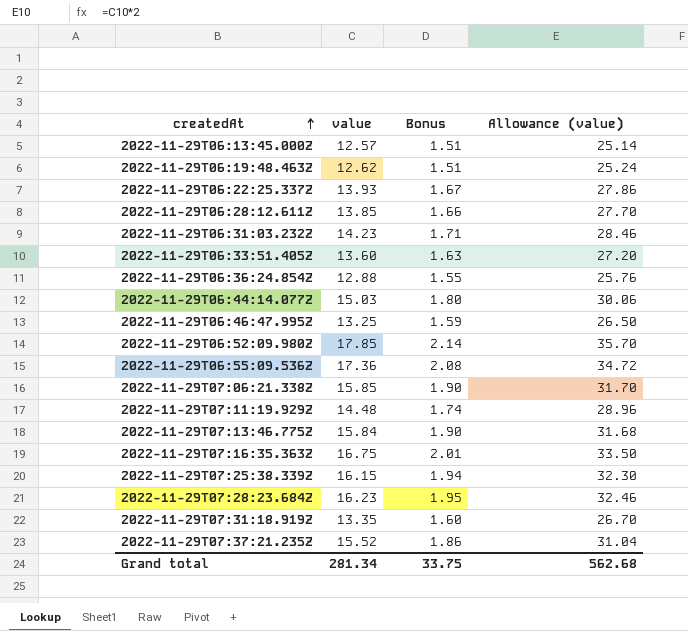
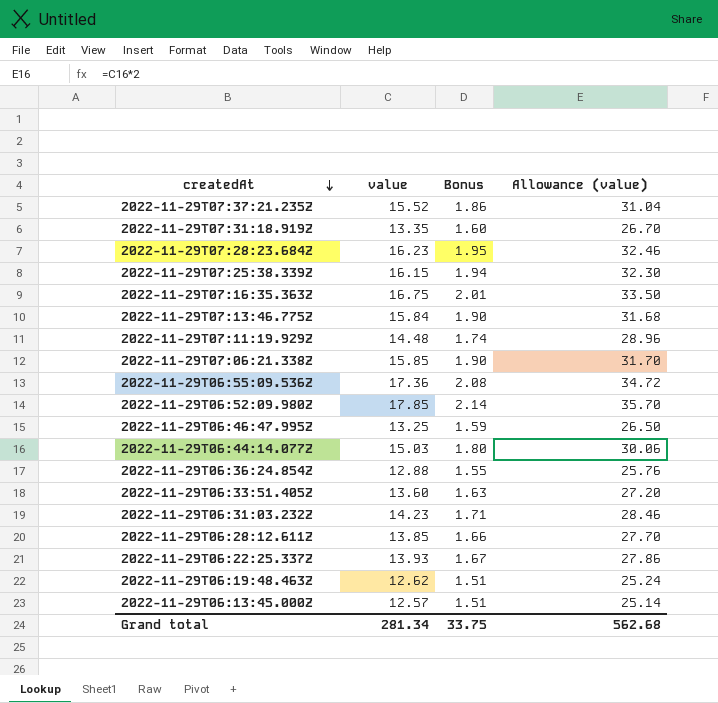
row order: createdAt ascending -> createdAt descending

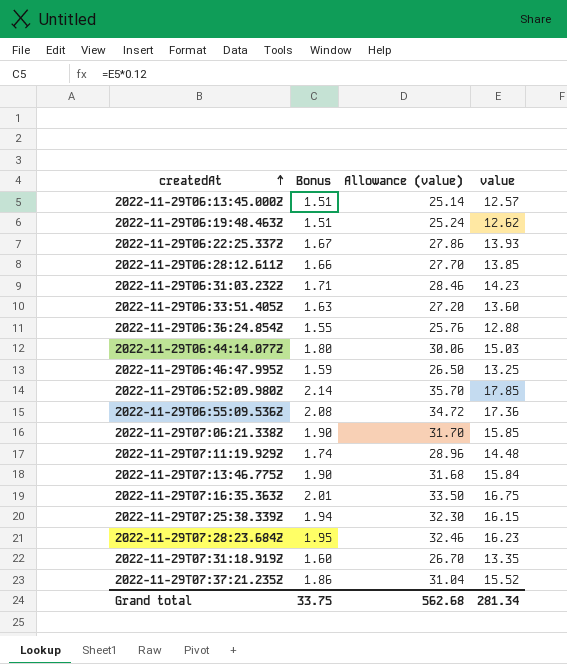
row order: createdAt descending -> createdAt ascending
column value | position: 2 -> 4

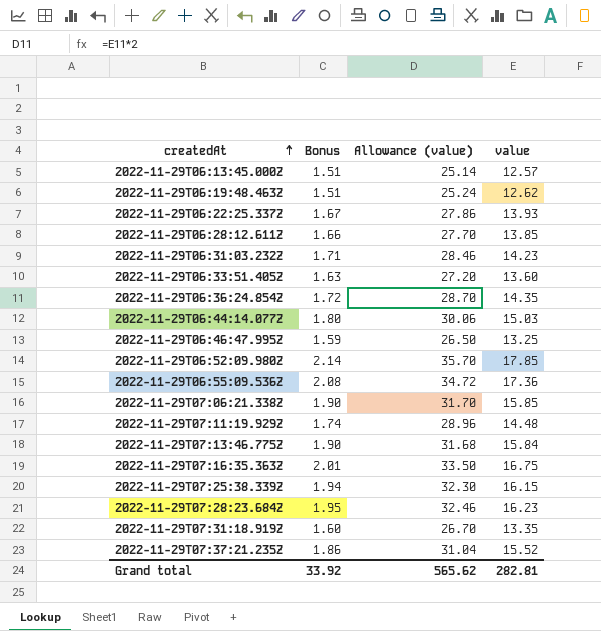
2022-11-29T06:36:24.854Z | Bonus: 1.55 -> 1.72
2022-11-29T06:36:24.854Z | Allowance (value): 25.76 -> 28.70
2022-11-29T06:36:24.854Z | value: 12.88 -> 14.35
Grand total | Bonus: 33.75 -> 33.92
Grand total | Allowance (value): 562.68 -> 565.62
Grand total | value: 281.34 -> 282.81

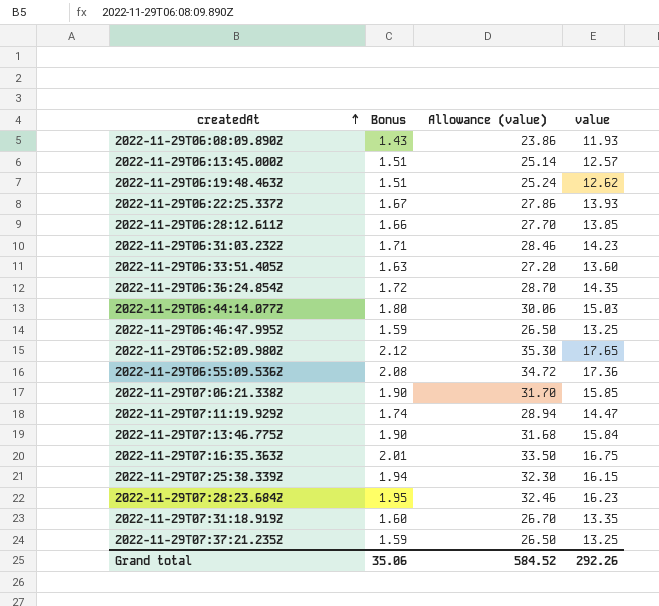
row 2022-11-29T06:08:09.890Z: none -> 1.43 | 23.86 | 11.93
2022-11-29T06:52:09.980Z | Bonus: 2.14 -> 2.12
2022-11-29T06:52:09.980Z | Allowance (value): 35.70 -> 35.30
2022-11-29T06:52:09.980Z | value: 17.85 -> 17.65
2022-11-29T07:11:19.929Z | Allowance (value): 28.96 -> 28.94
2022-11-29T07:11:19.929Z | value: 14.48 -> 14.47
2022-11-29T07:37:21.235Z | Bonus: 1.86 -> 1.59
2022-11-29T07:37:21.235Z | Allowance (value): 31.04 -> 26.50
2022-11-29T07:37:21.235Z | value: 15.52 -> 13.25
Grand total | Bonus: 33.92 -> 35.06
Grand total | Allowance (value): 565.62 -> 584.52
Grand total | value: 282.81 -> 292.26

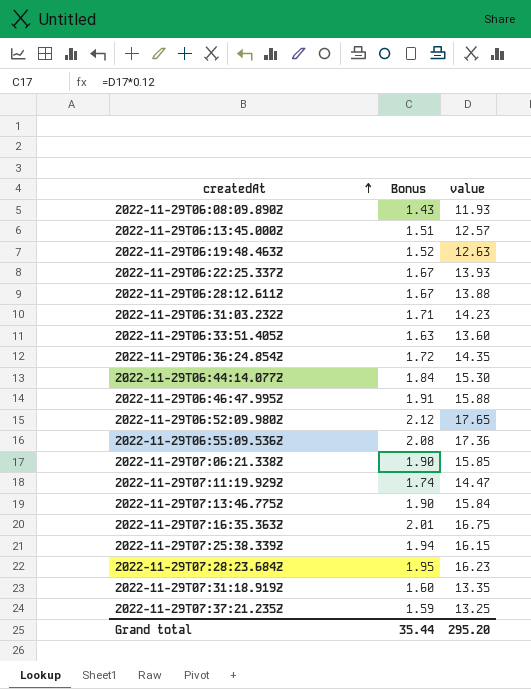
column Allowance (value) | formula: [value] * 2 -> none
2022-11-29T06:19:48.463Z | Bonus: 1.51 -> 1.52
2022-11-29T06:19:48.463Z | value: 12.62 -> 12.63
2022-11-29T06:28:12.611Z | Bonus: 1.66 -> 1.67
2022-11-29T06:28:12.611Z | value: 13.85 -> 13.88
2022-11-29T06:44:14.077Z | Bonus: 1.80 -> 1.84
2022-11-29T06:44:14.077Z | value: 15.03 -> 15.30
2022-11-29T06:46:47.995Z | Bonus: 1.59 -> 1.91
2022-11-29T06:46:47.995Z | value: 13.25 -> 15.88
Grand total | Bonus: 35.06 -> 35.44
Grand total | value: 292.26 -> 295.20

